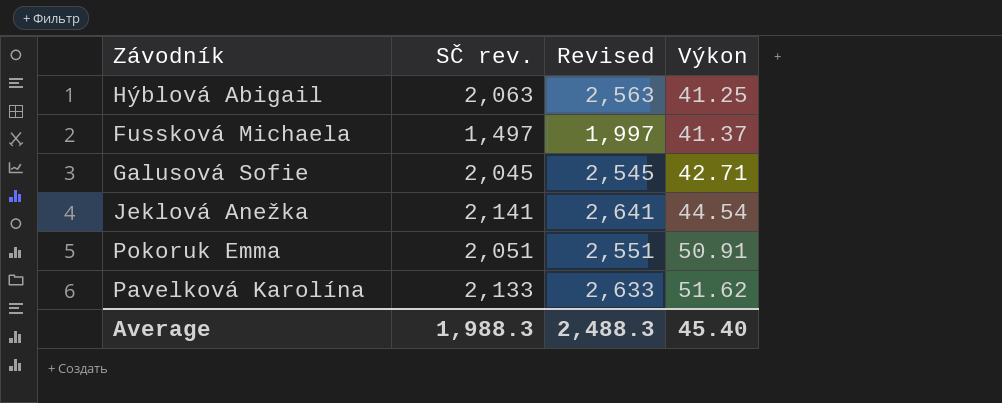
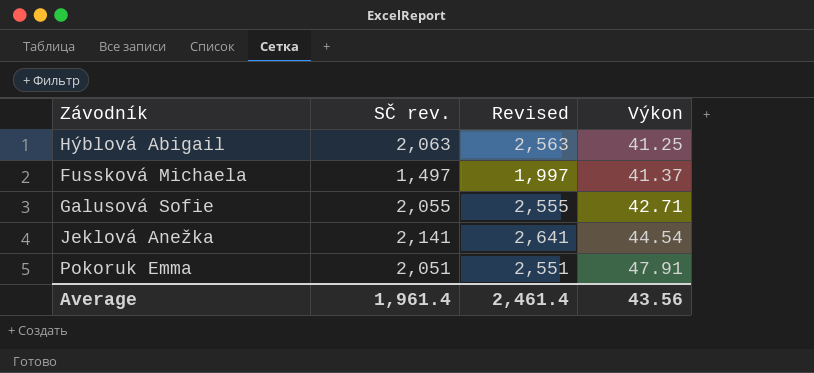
row Pavelková Karolína: 2,133 | 2,633 | 51.62 -> none
Galusová Sofie | SČ rev.: 2,045 -> 2,055
Galusová Sofie | Revised: 2,545 -> 2,555
Pokoruk Emma | Výkon: 50.91 -> 47.91
Average | SČ rev.: 1,988.3 -> 1,961.4
Average | Revised: 2,488.3 -> 2,461.4
Average | Výkon: 45.40 -> 43.56

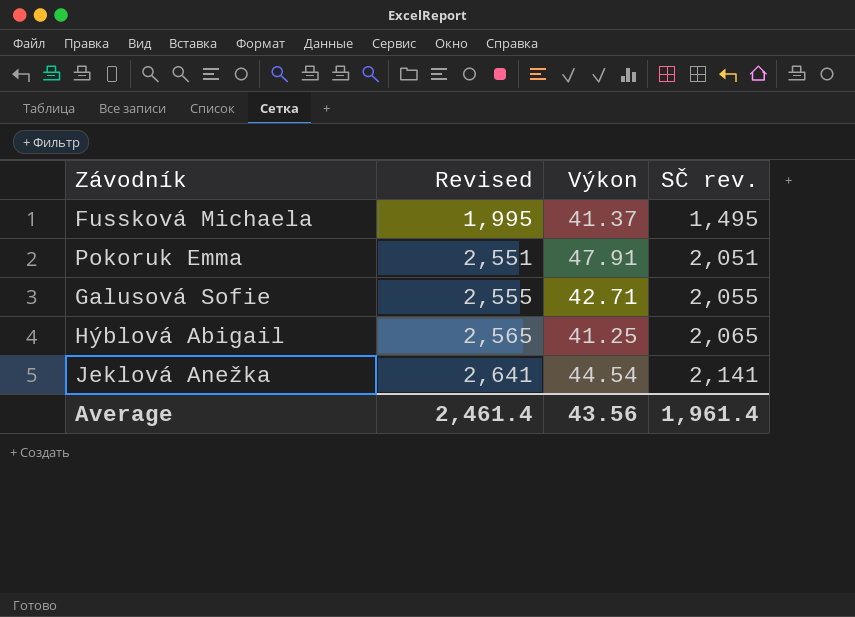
row order: Výkon ascending -> Revised ascending
column SČ rev. | position: 2 -> 4
Fussková Michaela | Revised: 1,997 -> 1,995
Fussková Michaela | SČ rev.: 1,497 -> 1,495
Hýblová Abigail | Revised: 2,563 -> 2,565
Hýblová Abigail | SČ rev.: 2,063 -> 2,065

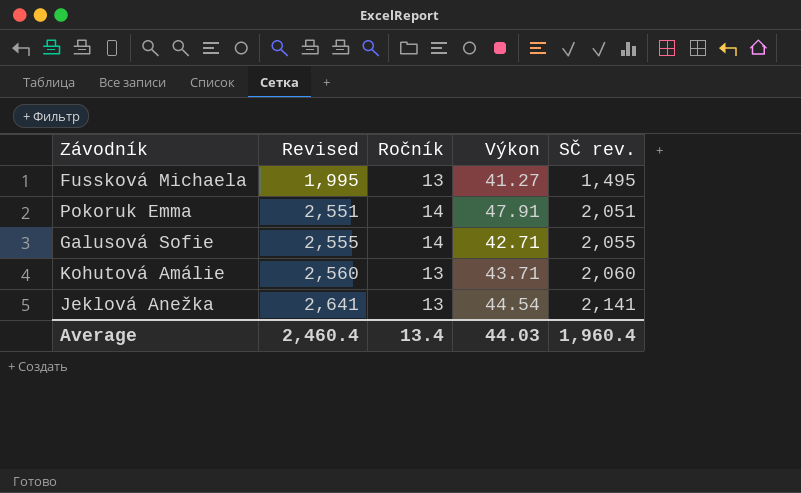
column Ročník | position: none -> 3
row Hýblová Abigail: 2,565 | 41.25 | 2,065 -> none
Fussková Michaela | Výkon: 41.37 -> 41.27
row Kohutová Amálie: none -> 2,560 | 13 | 43.71 | 2,060
Average | Revised: 2,461.4 -> 2,460.4
Average | Výkon: 43.56 -> 44.03
Average | SČ rev.: 1,961.4 -> 1,960.4

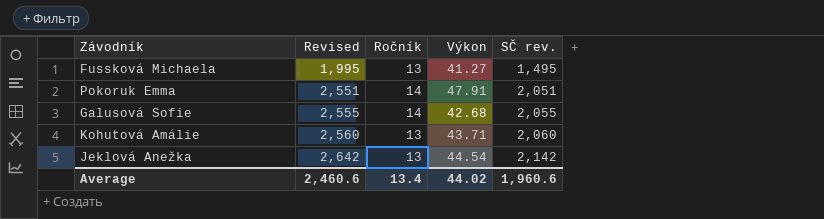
Galusová Sofie | Výkon: 42.71 -> 42.68
Jeklová Anežka | Revised: 2,641 -> 2,642
Jeklová Anežka | SČ rev.: 2,141 -> 2,142
Average | Revised: 2,460.4 -> 2,460.6
Average | Výkon: 44.03 -> 44.02
Average | SČ rev.: 1,960.4 -> 1,960.6

